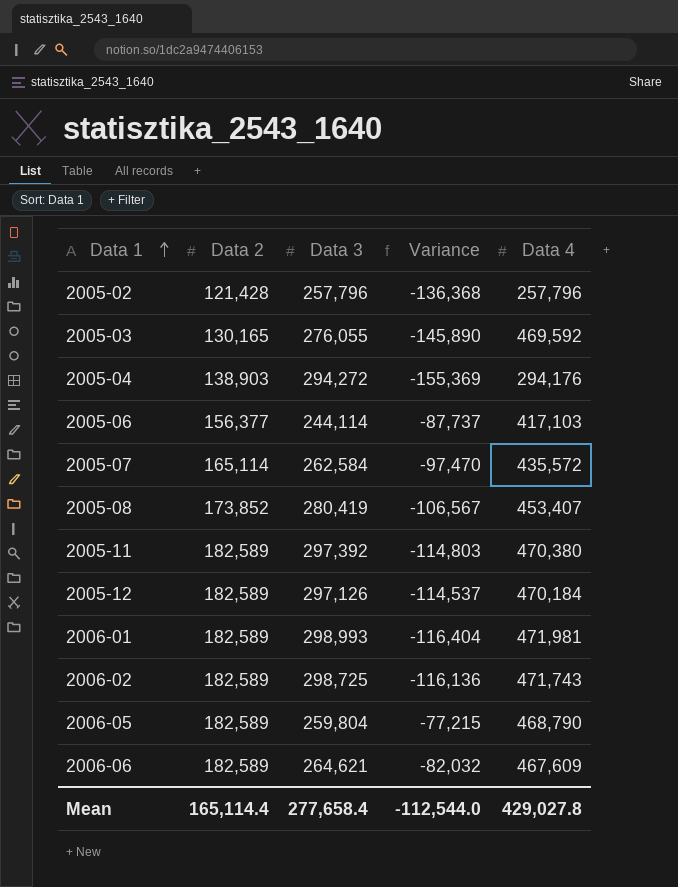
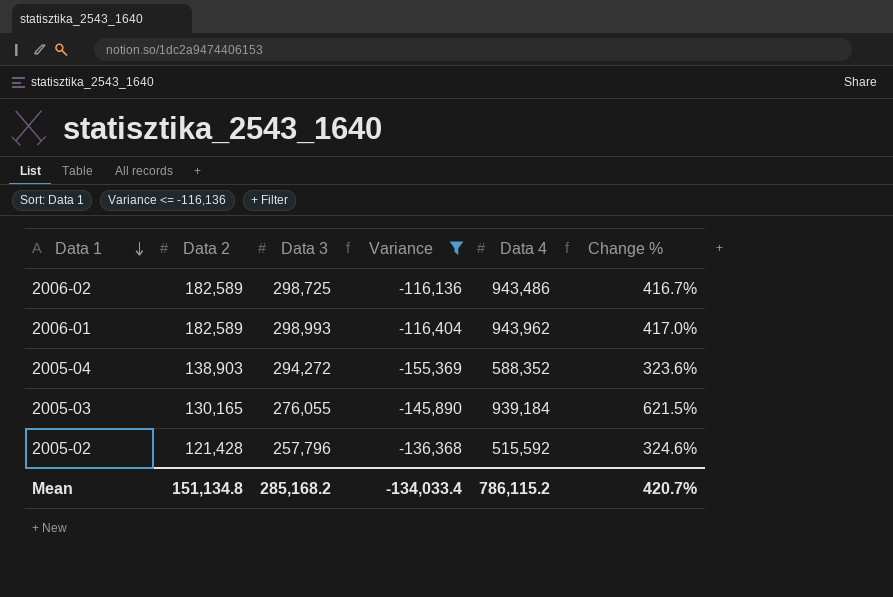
filter: none -> Variance <= -116,136
row order: Data 1 ascending -> Data 1 descending
column Change % | formula: none -> ([Data 4] - [Data 2]) / [Data 2]
2006-02 | Data 4: 471,743 -> 943,486
2006-01 | Data 4: 471,981 -> 943,962
2005-04 | Data 4: 294,176 -> 588,352
2005-03 | Data 4: 469,592 -> 939,184
2005-02 | Data 4: 257,796 -> 515,592
Mean | Data 2: 165,114.4 -> 151,134.8
Mean | Data 3: 277,658.4 -> 285,168.2
Mean | Variance: -112,544.0 -> -134,033.4
Mean | Data 4: 429,027.8 -> 786,115.2

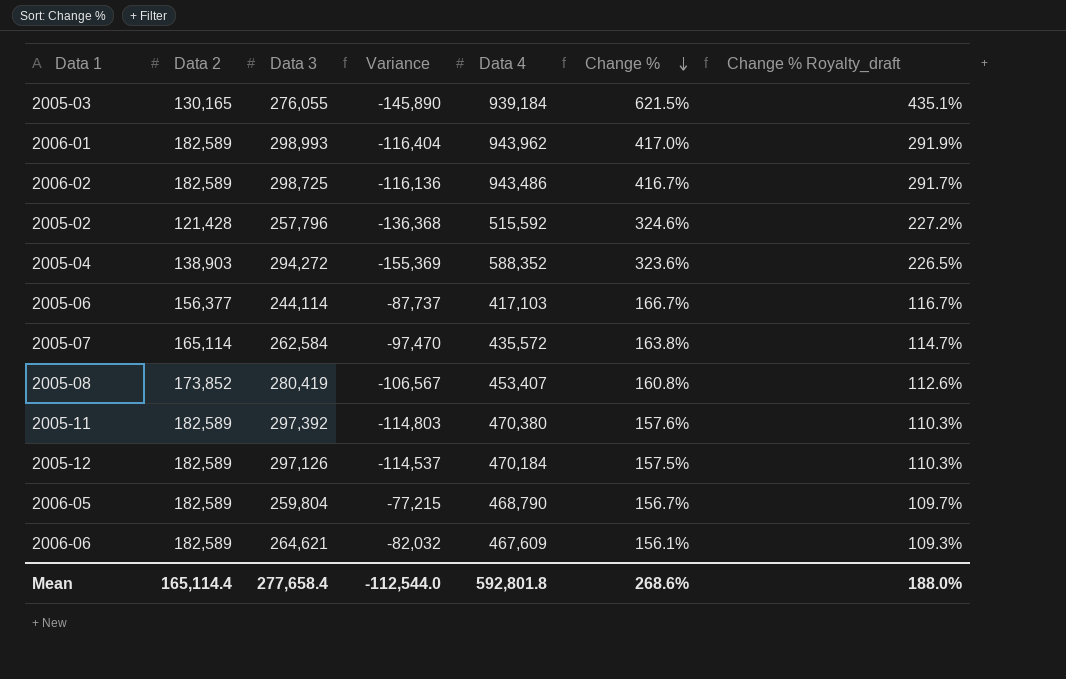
filter: Variance <= -116,136 -> none
row order: Data 1 descending -> Change % descending
column Change % Royalty_draft | formula: none -> [Change %] * 0.7
Mean | Data 2: 151,134.8 -> 165,114.4
Mean | Data 3: 285,168.2 -> 277,658.4
Mean | Variance: -134,033.4 -> -112,544.0
Mean | Data 4: 786,115.2 -> 592,801.8
Mean | Change %: 420.7% -> 268.6%

